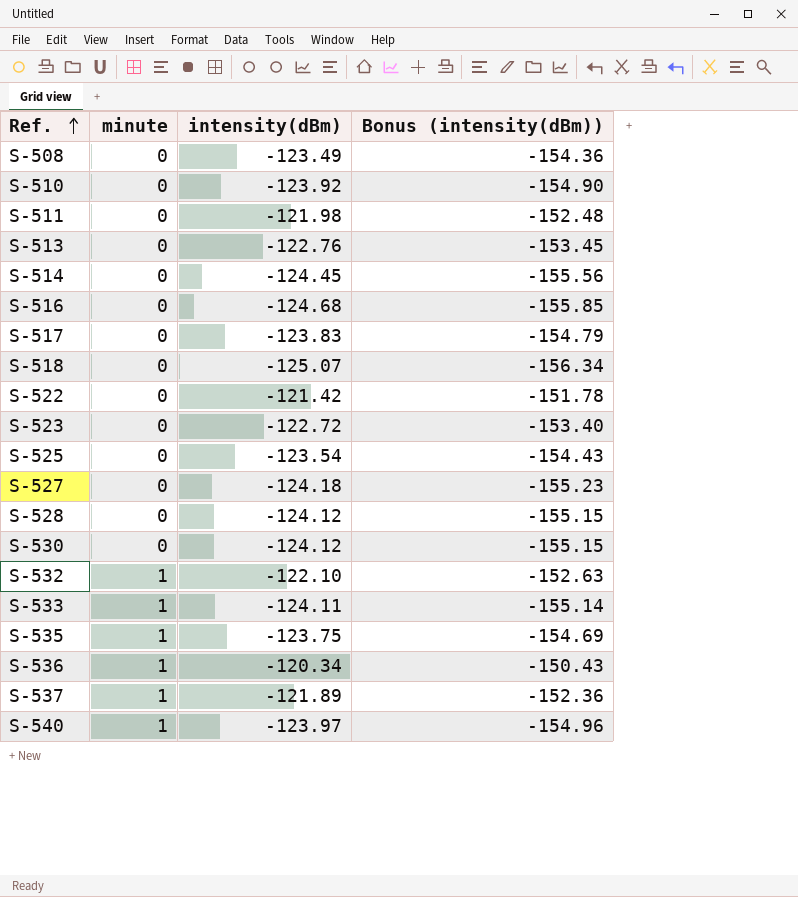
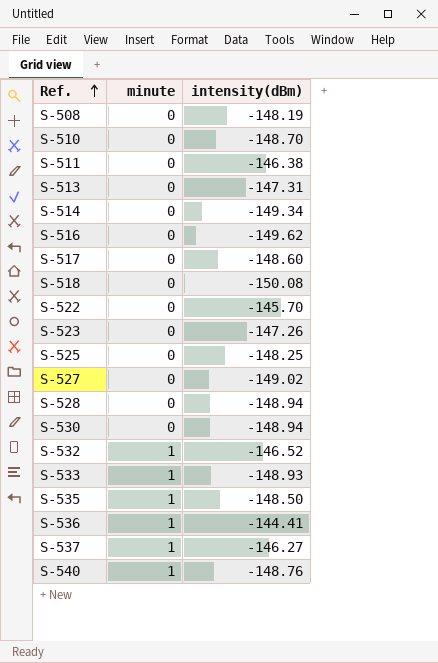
column Bonus (intensity(dBm)) | formula: [intensity(dBm)] * 1.25 -> none
S-508 | intensity(dBm): -123.49 -> -148.19
S-510 | intensity(dBm): -123.92 -> -148.70
S-511 | intensity(dBm): -121.98 -> -146.38
S-513 | intensity(dBm): -122.76 -> -147.31
S-514 | intensity(dBm): -124.45 -> -149.34
S-516 | intensity(dBm): -124.68 -> -149.62
S-517 | intensity(dBm): -123.83 -> -148.60
S-518 | intensity(dBm): -125.07 -> -150.08
S-522 | intensity(dBm): -121.42 -> -145.70
S-523 | intensity(dBm): -122.72 -> -147.26
S-525 | intensity(dBm): -123.54 -> -148.25
S-527 | intensity(dBm): -124.18 -> -149.02
S-528 | intensity(dBm): -124.12 -> -148.94
S-530 | intensity(dBm): -124.12 -> -148.94
S-532 | intensity(dBm): -122.10 -> -146.52
S-533 | intensity(dBm): -124.11 -> -148.93
S-535 | intensity(dBm): -123.75 -> -148.50
S-536 | intensity(dBm): -120.34 -> -144.41
S-537 | intensity(dBm): -121.89 -> -146.27
S-540 | intensity(dBm): -123.97 -> -148.76

